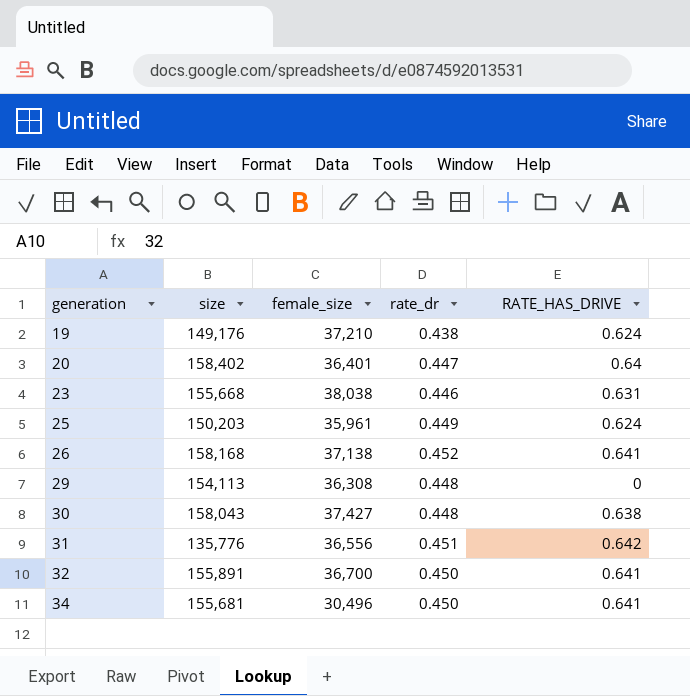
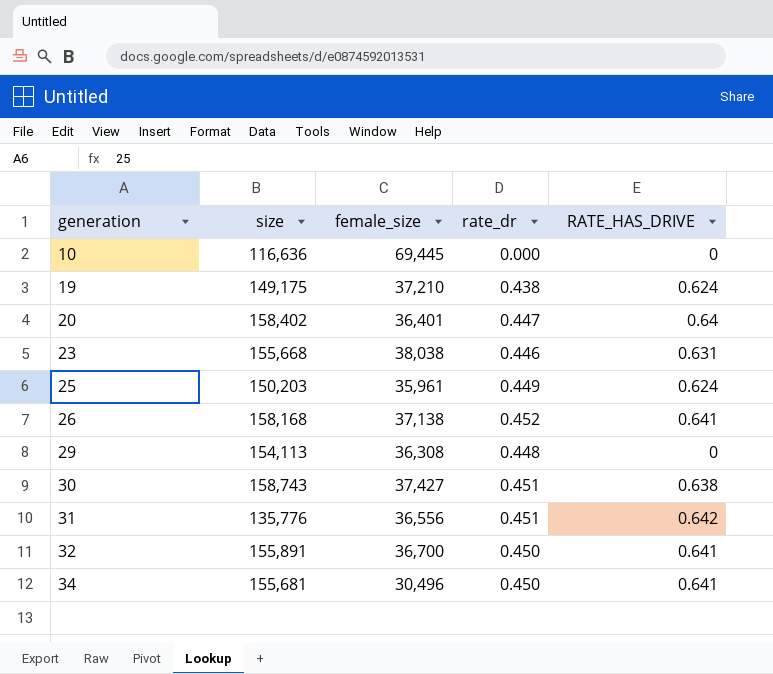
row 10: none -> 116,636 | 69,445 | 0.000 | 0
19 | size: 149,176 -> 149,175
30 | size: 158,043 -> 158,743
30 | rate_dr: 0.448 -> 0.451

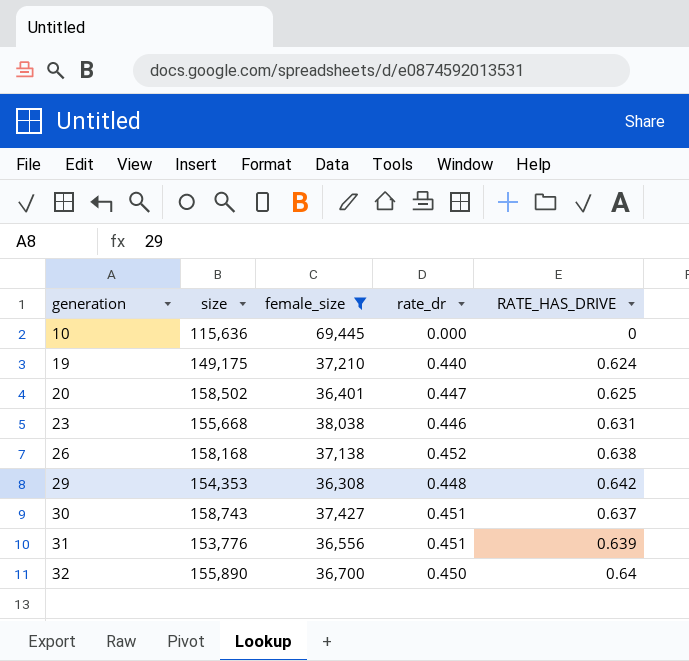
filter: none -> female_size >= 36,308
10 | size: 116,636 -> 115,636
19 | rate_dr: 0.438 -> 0.440
20 | size: 158,402 -> 158,502
20 | RATE_HAS_DRIVE: 0.64 -> 0.625
26 | RATE_HAS_DRIVE: 0.641 -> 0.638
29 | size: 154,113 -> 154,353
29 | RATE_HAS_DRIVE: 0 -> 0.642
30 | RATE_HAS_DRIVE: 0.638 -> 0.637
31 | size: 135,776 -> 153,776
31 | RATE_HAS_DRIVE: 0.642 -> 0.639
32 | size: 155,891 -> 155,890
32 | RATE_HAS_DRIVE: 0.641 -> 0.64

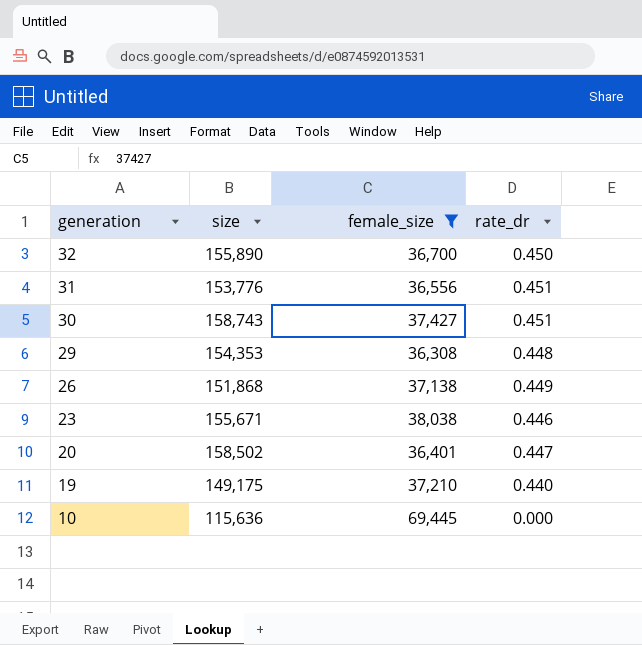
row order: generation ascending -> generation descending
column RATE_HAS_DRIVE | position: 5 -> none
26 | size: 158,168 -> 151,868
26 | rate_dr: 0.452 -> 0.449
23 | size: 155,668 -> 155,671

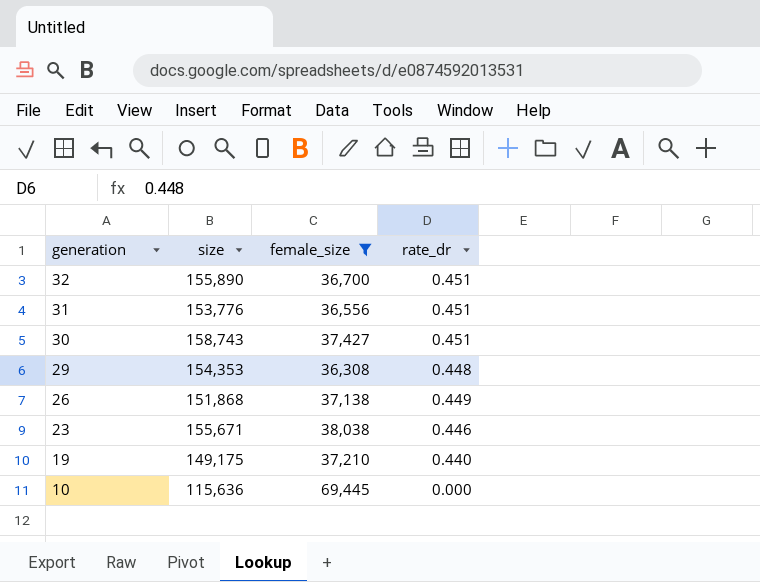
row 20: 158,502 | 36,401 | 0.447 -> none
32 | rate_dr: 0.450 -> 0.451

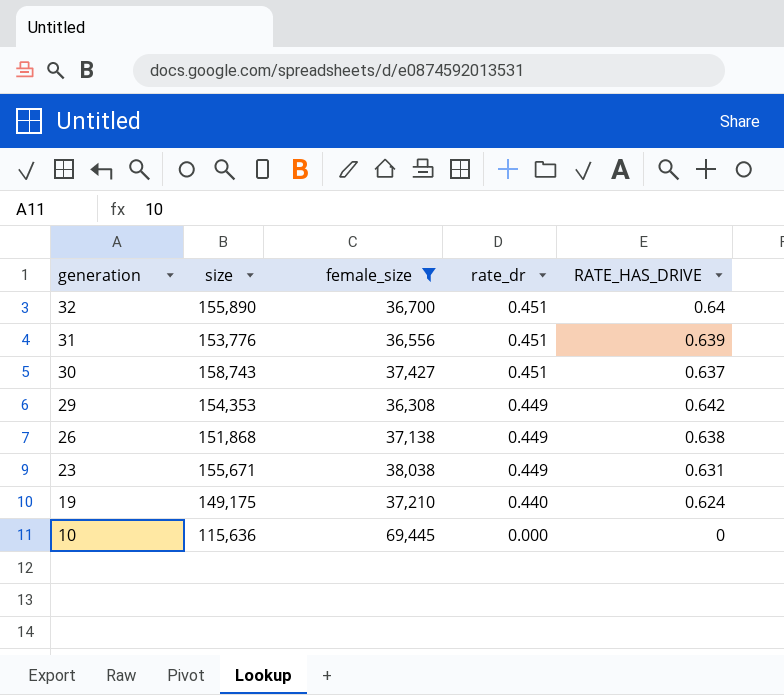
column RATE_HAS_DRIVE | position: none -> 5
29 | rate_dr: 0.448 -> 0.449
23 | rate_dr: 0.446 -> 0.449

